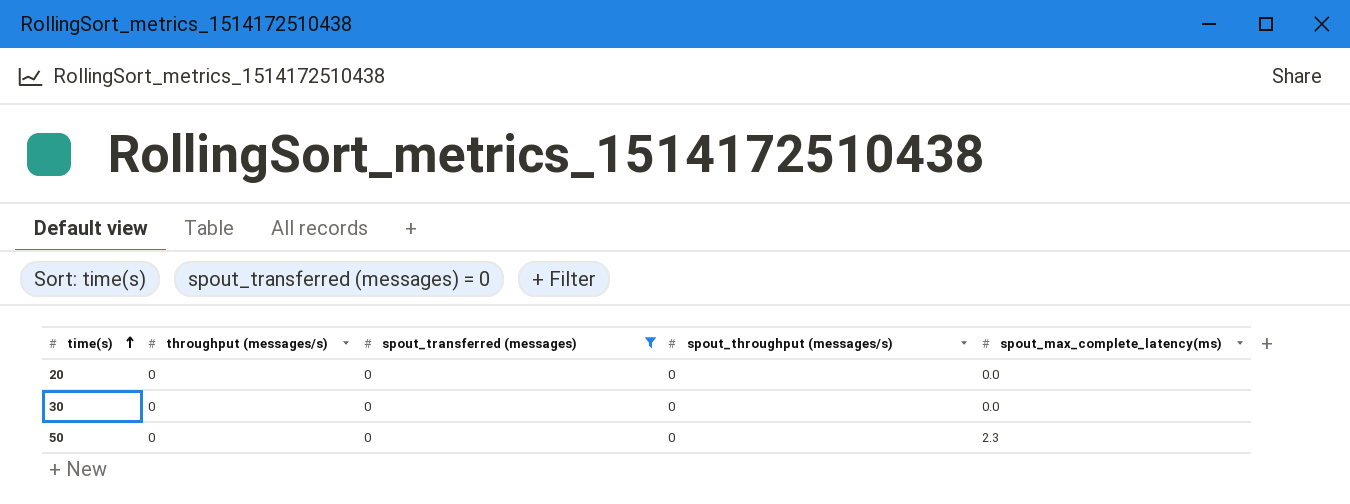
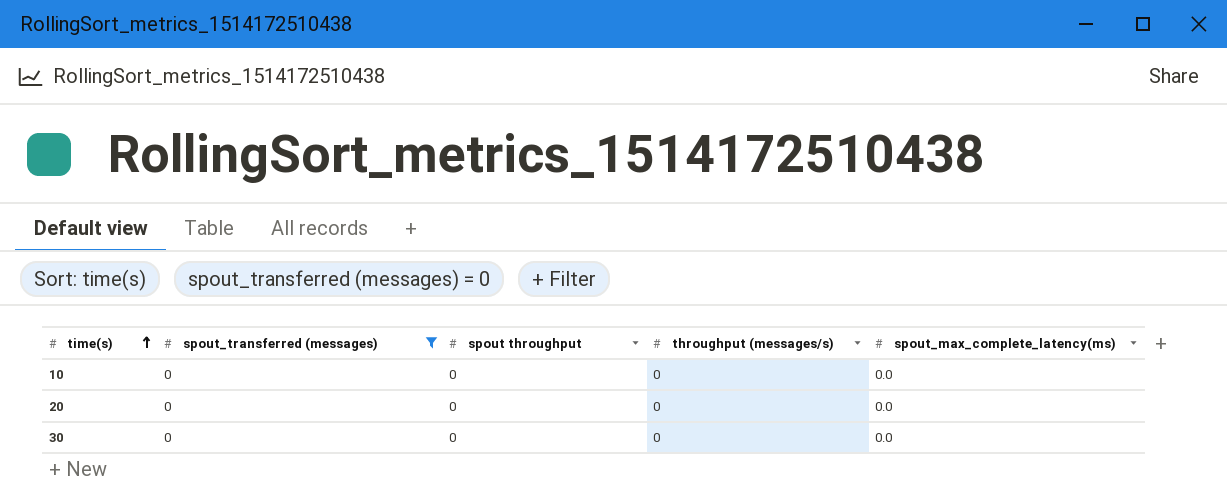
column name: spout_throughput (messages/s) -> spout throughput
column throughput (messages/s) | position: 2 -> 4
row 50: 0 | 0 | 0 | 2.3 -> none
row 10: none -> 0 | 0 | 0 | 0.0

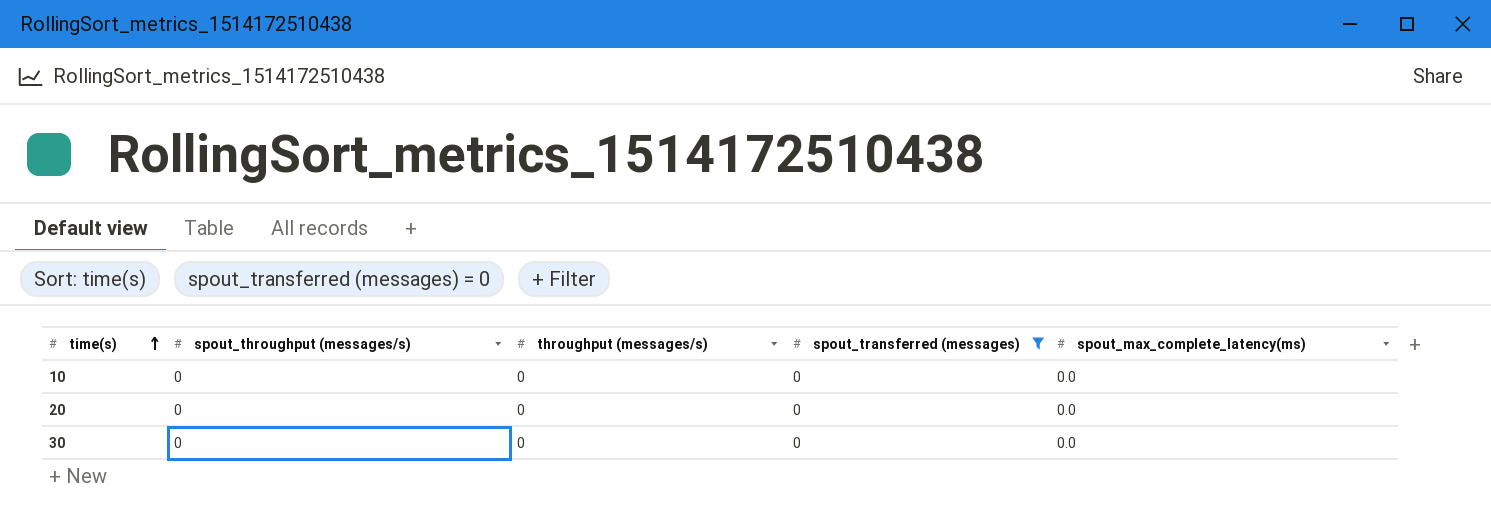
column name: spout throughput -> spout_throughput (messages/s)
column spout_transferred (messages) | position: 2 -> 4

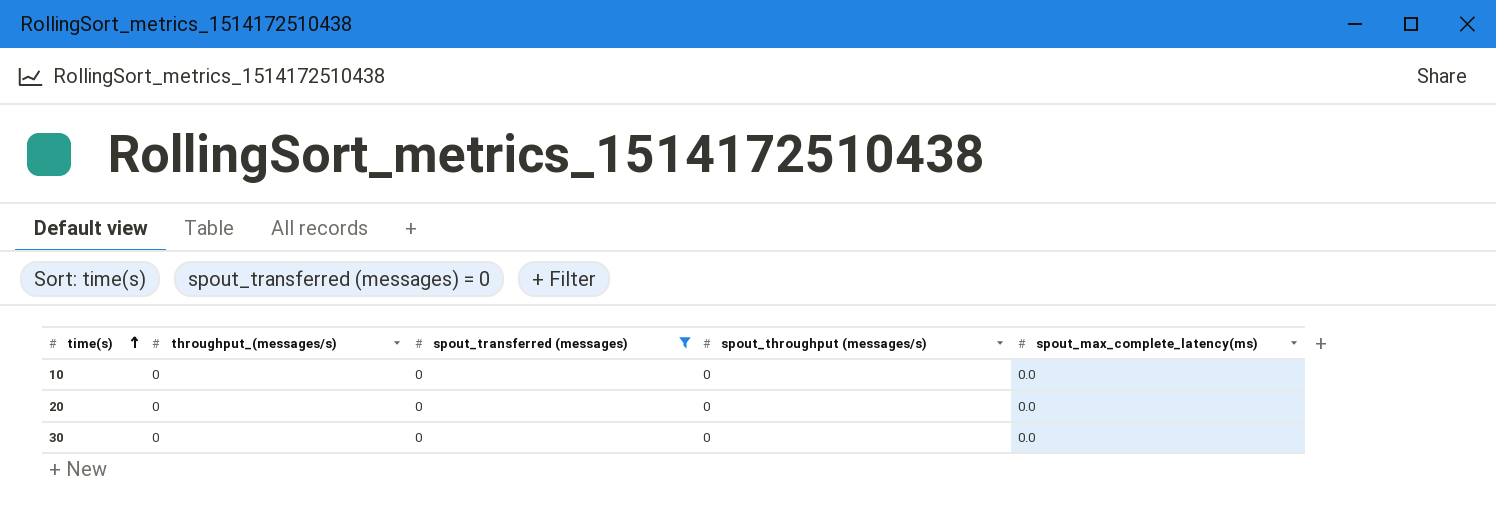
column name: throughput (messages/s) -> throughput_(messages/s)
column spout_throughput (messages/s) | position: 2 -> 4

